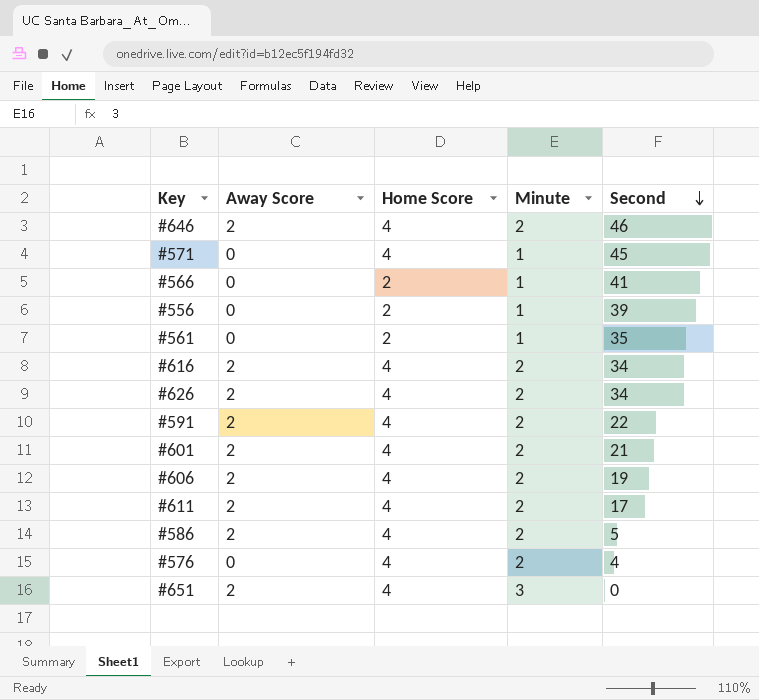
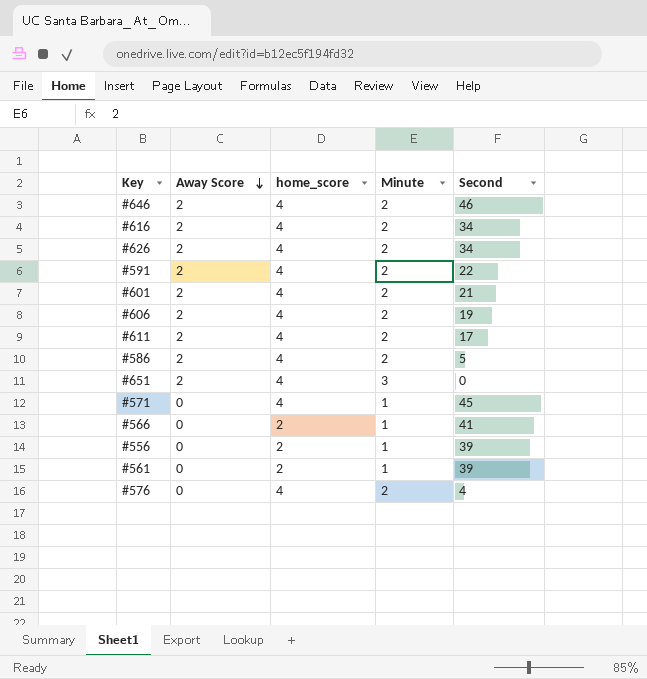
row order: Second descending -> Away Score descending
column name: Home Score -> home_score
#561 | Second: 35 -> 39

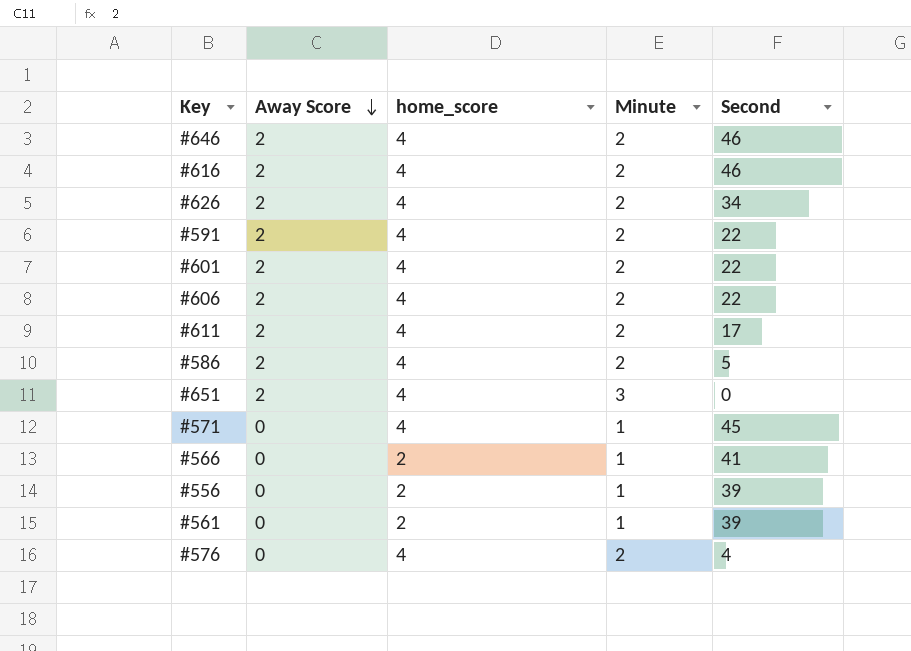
#616 | Second: 34 -> 46
#601 | Second: 21 -> 22
#606 | Second: 19 -> 22

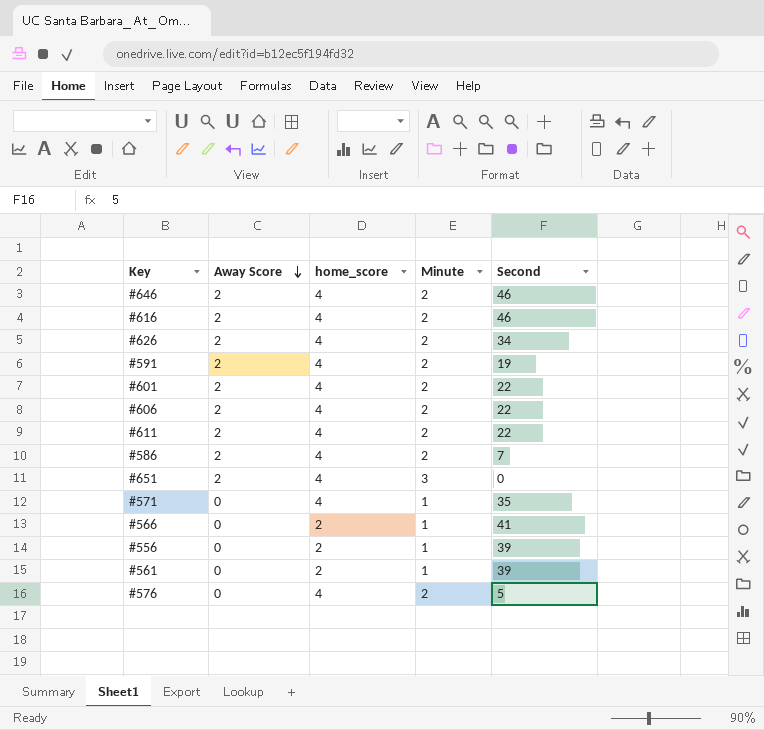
#591 | Second: 22 -> 19
#611 | Second: 17 -> 22
#586 | Second: 5 -> 7
#571 | Second: 45 -> 35
#576 | Second: 4 -> 5

